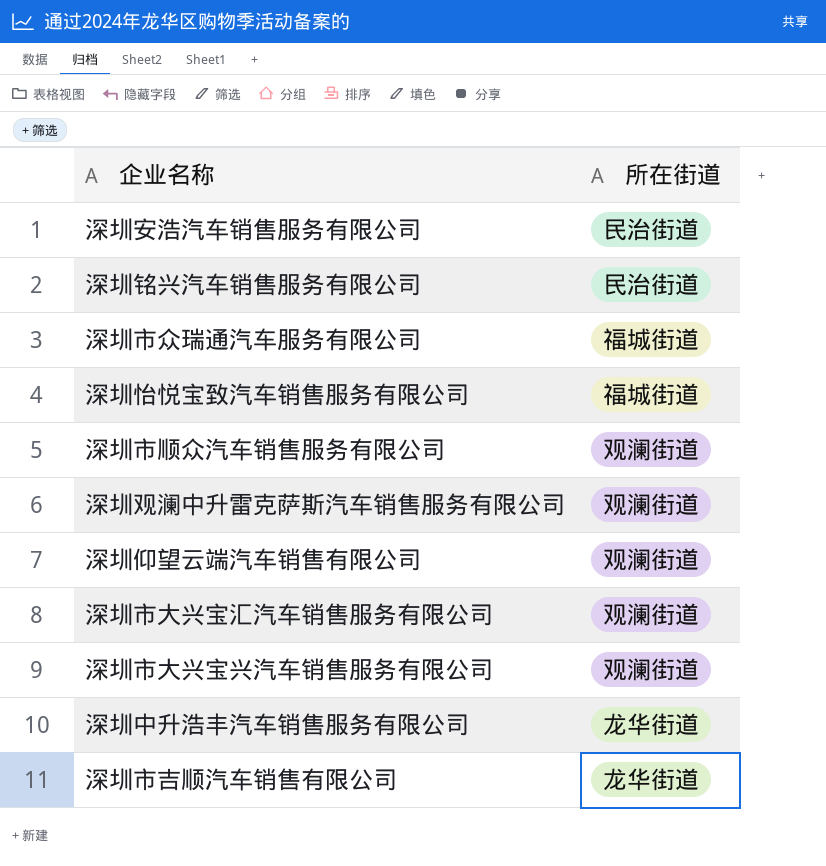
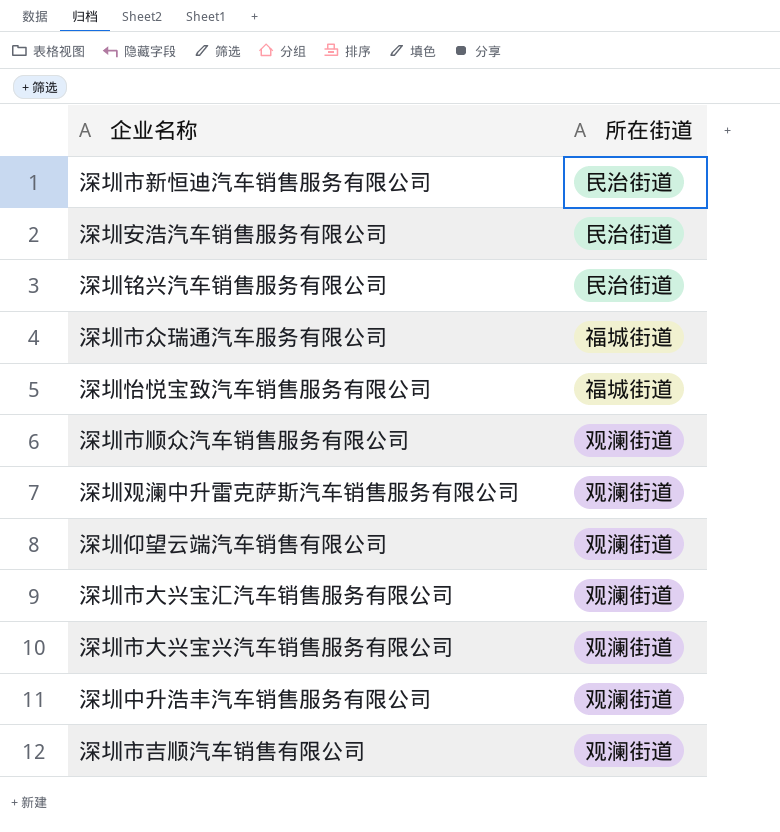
row 深圳市新恒迪汽车销售服务有限公司: none -> 民治街道
深圳中升浩丰汽车销售服务有限公司 | 所在街道: 龙华街道 -> 观澜街道
深圳市吉顺汽车销售有限公司 | 所在街道: 龙华街道 -> 观澜街道

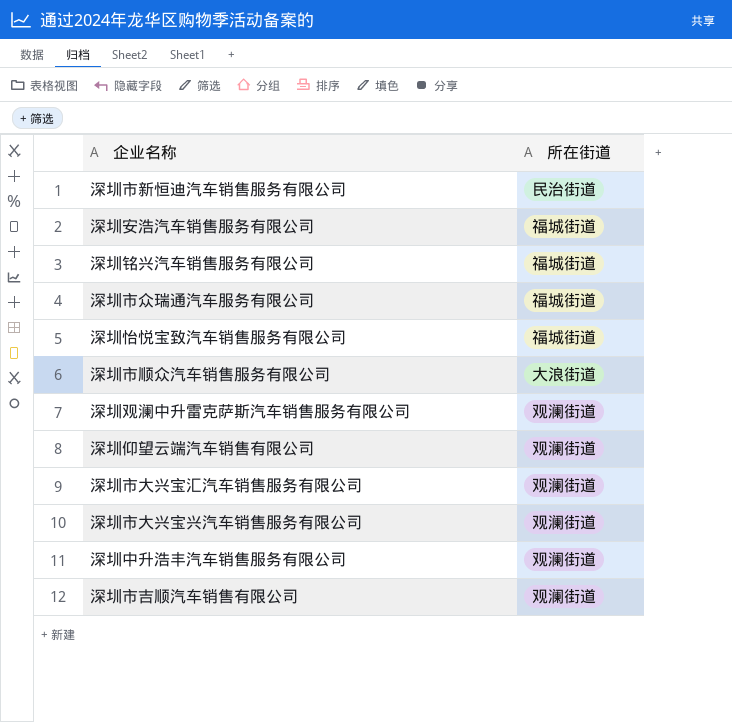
深圳安浩汽车销售服务有限公司 | 所在街道: 民治街道 -> 福城街道
深圳铭兴汽车销售服务有限公司 | 所在街道: 民治街道 -> 福城街道
深圳市顺众汽车销售服务有限公司 | 所在街道: 观澜街道 -> 大浪街道

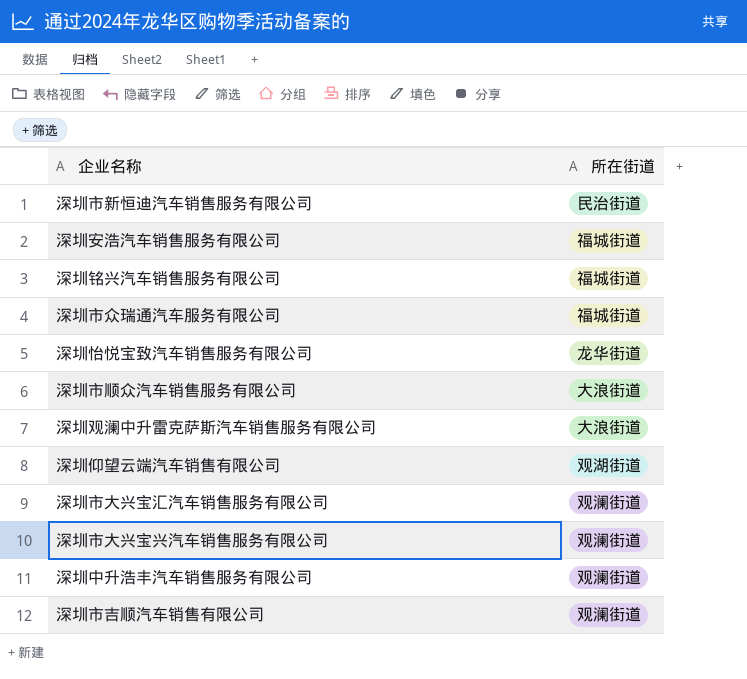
深圳怡悦宝致汽车销售服务有限公司 | 所在街道: 福城街道 -> 龙华街道
深圳观澜中升雷克萨斯汽车销售服务有限公司 | 所在街道: 观澜街道 -> 大浪街道
深圳仰望云端汽车销售有限公司 | 所在街道: 观澜街道 -> 观湖街道

